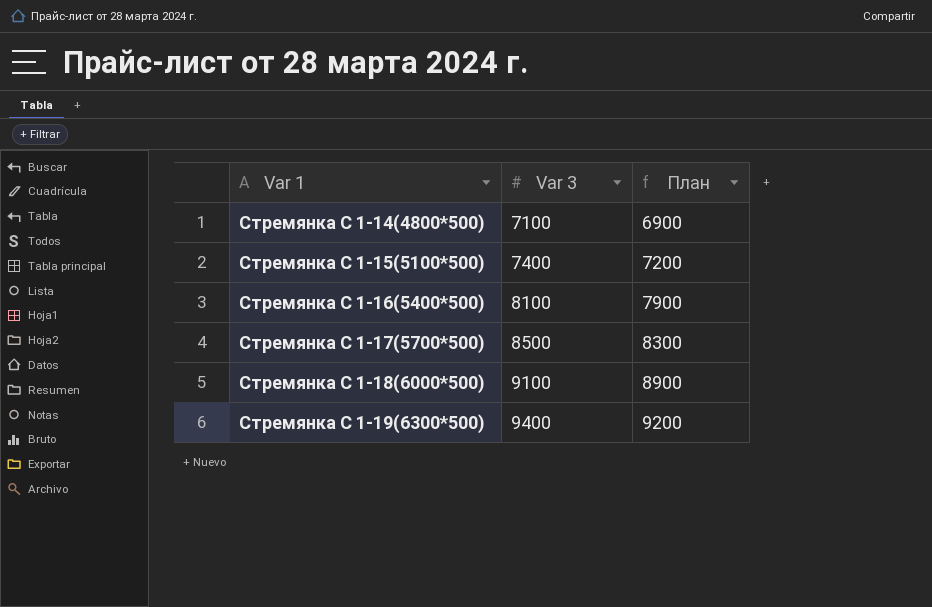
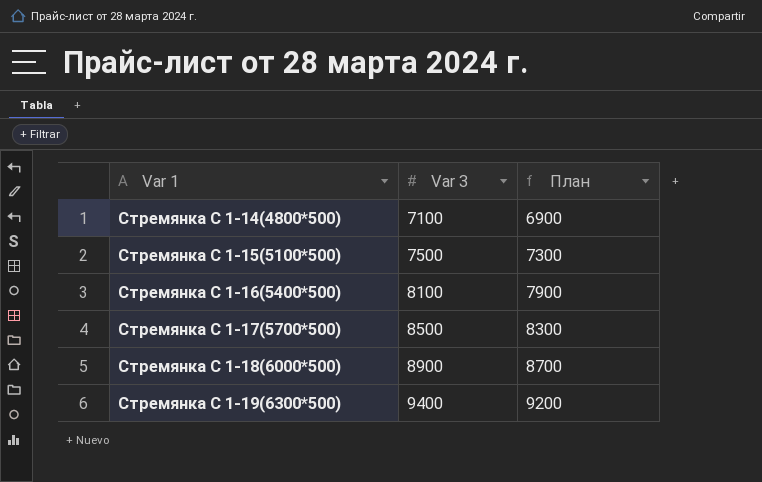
Стремянка С 1-15(5100*500) | Var 3: 7400 -> 7500
Стремянка С 1-15(5100*500) | План: 7200 -> 7300
Стремянка С 1-18(6000*500) | Var 3: 9100 -> 8900
Стремянка С 1-18(6000*500) | План: 8900 -> 8700

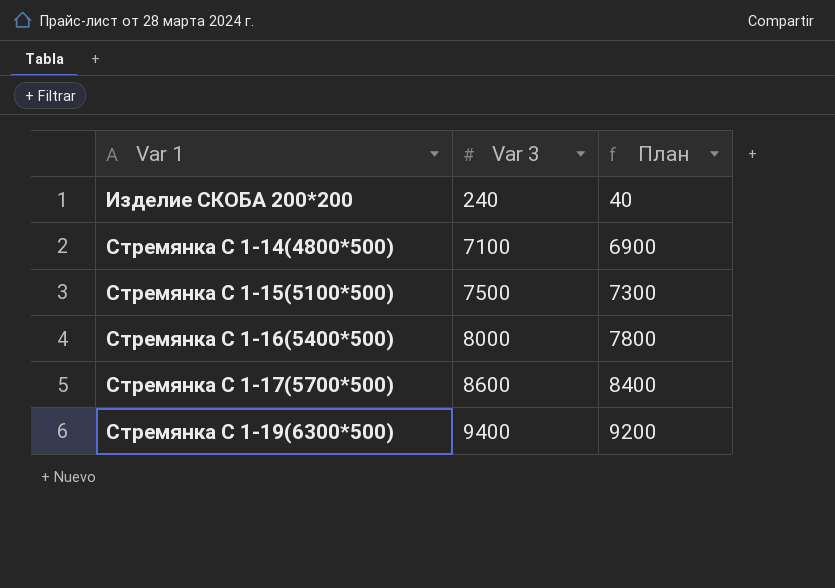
row Стремянка С 1-18(6000*500): 8900 | 8700 -> none
row Изделие СКОБА 200*200: none -> 240 | 40
Стремянка С 1-16(5400*500) | Var 3: 8100 -> 8000
Стремянка С 1-16(5400*500) | План: 7900 -> 7800
Стремянка С 1-17(5700*500) | Var 3: 8500 -> 8600
Стремянка С 1-17(5700*500) | План: 8300 -> 8400

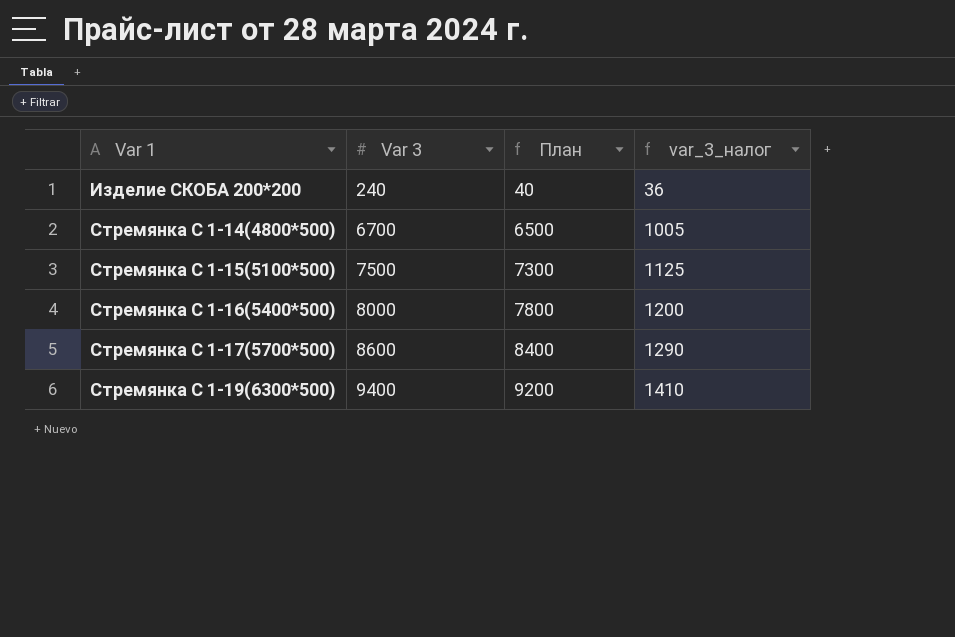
column var_3_налог | formula: none -> [Var 3] * 0,15
Стремянка С 1-14(4800*500) | Var 3: 7100 -> 6700
Стремянка С 1-14(4800*500) | План: 6900 -> 6500

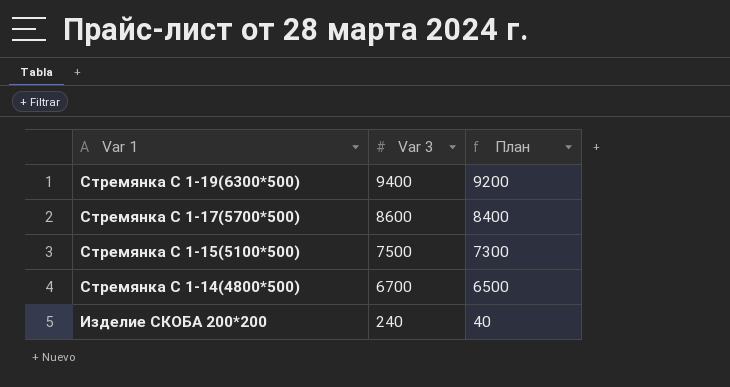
row order: Var 1 ascending -> Var 1 descending
column var_3_налог | formula: [Var 3] * 0,15 -> none
row Стремянка С 1-16(5400*500): 8000 | 7800 | 1200 -> none

